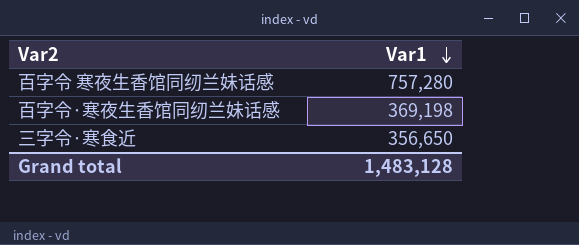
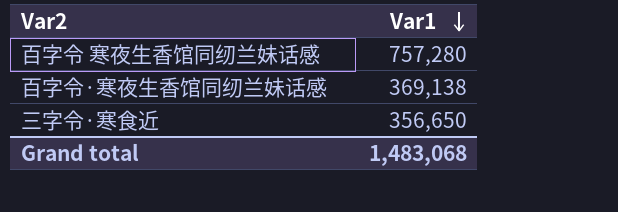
百字令·寒夜生香馆同纫兰妹话感 | Var1: 369,198 -> 369,138
Grand total | Var1: 1,483,128 -> 1,483,068

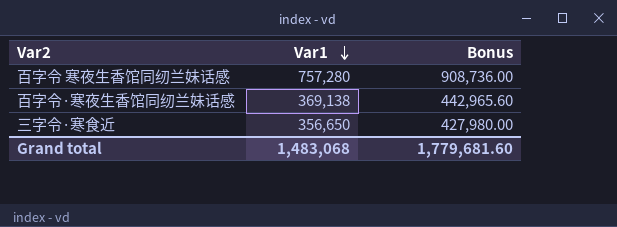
column Bonus | formula: none -> [Var1] * 1.2

